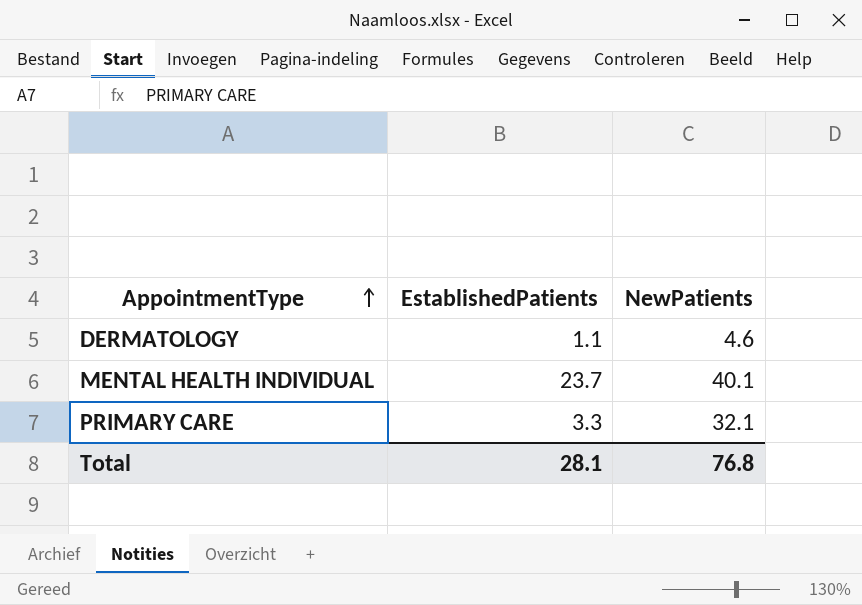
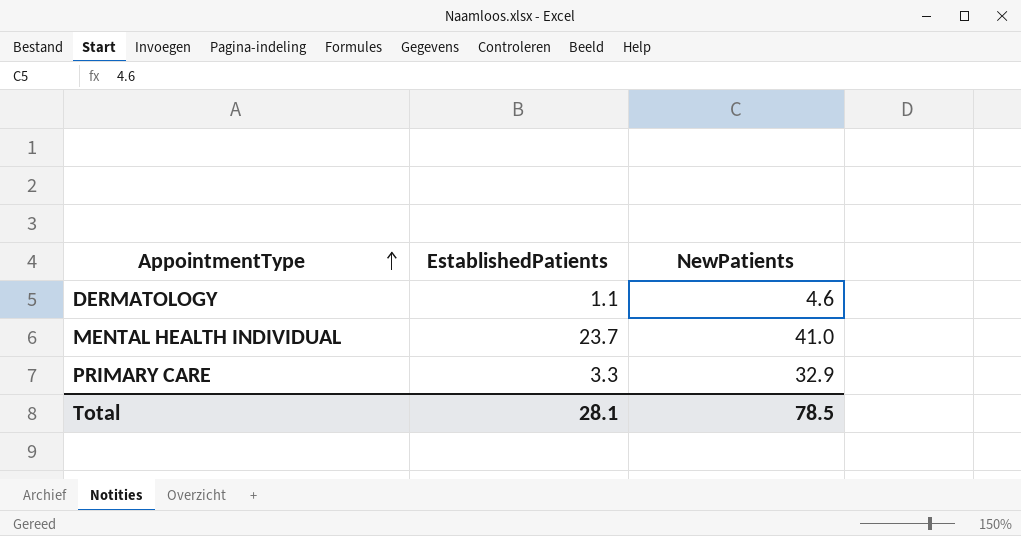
MENTAL HEALTH INDIVIDUAL | NewPatients: 40.1 -> 41.0
PRIMARY CARE | NewPatients: 32.1 -> 32.9
Total | NewPatients: 76.8 -> 78.5

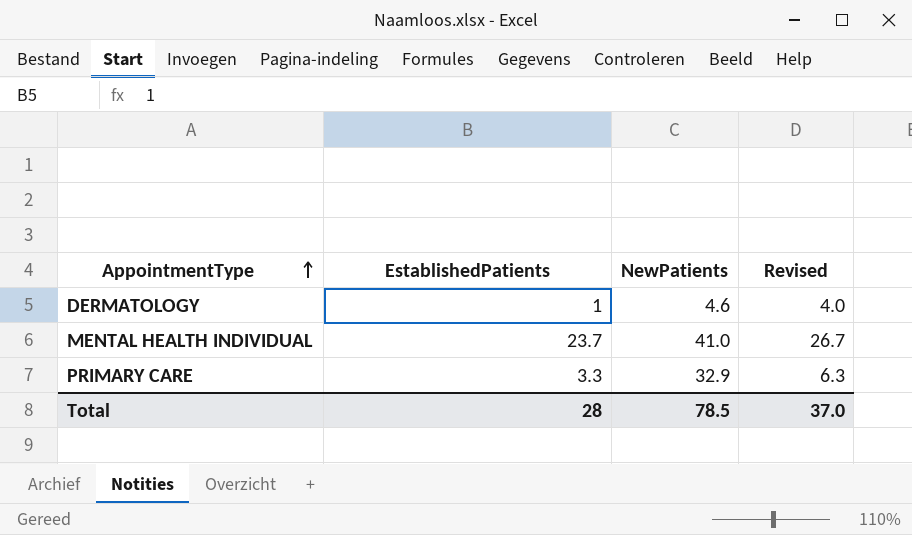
column Revised | formula: none -> [EstablishedPatients] + 3
DERMATOLOGY | EstablishedPatients: 1.1 -> 1
Total | EstablishedPatients: 28.1 -> 28

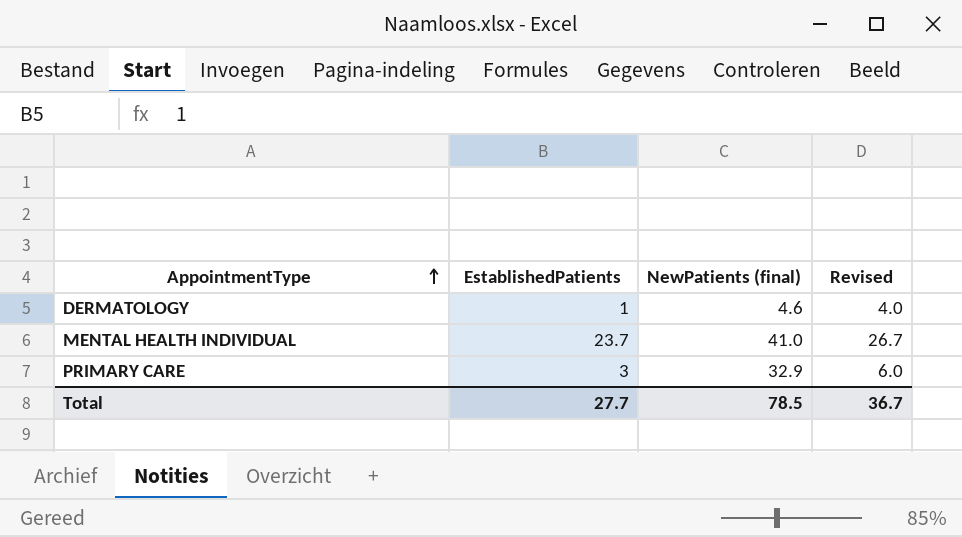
column name: NewPatients -> NewPatients (final)
PRIMARY CARE | EstablishedPatients: 3.3 -> 3
PRIMARY CARE | Revised: 6.3 -> 6.0
Total | EstablishedPatients: 28 -> 27.7
Total | Revised: 37.0 -> 36.7

